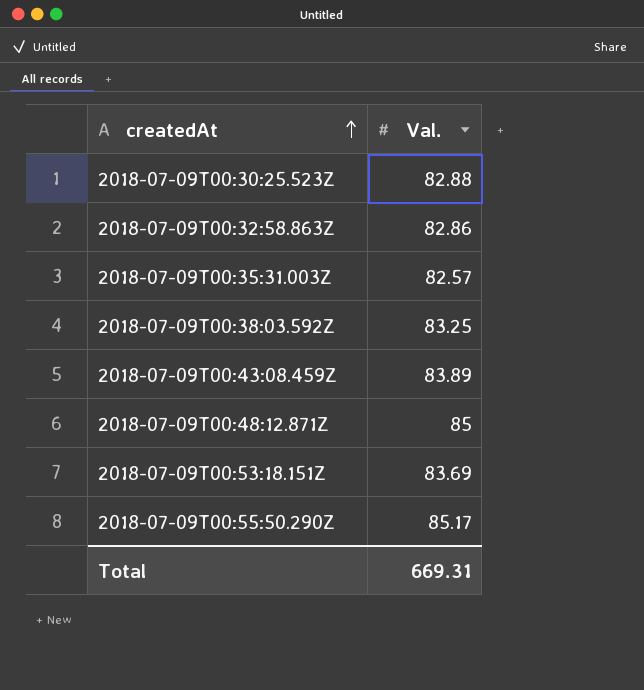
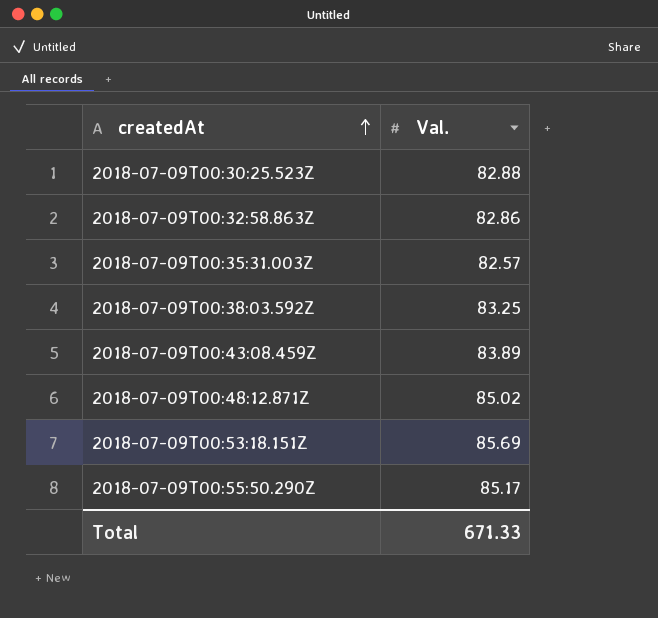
2018-07-09T00:48:12.871Z | Val.: 85 -> 85.02
2018-07-09T00:53:18.151Z | Val.: 83.69 -> 85.69
Total | Val.: 669.31 -> 671.33

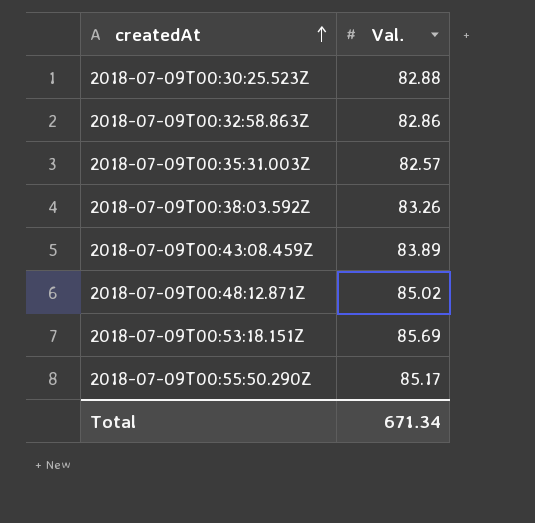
2018-07-09T00:38:03.592Z | Val.: 83.25 -> 83.26
Total | Val.: 671.33 -> 671.34

